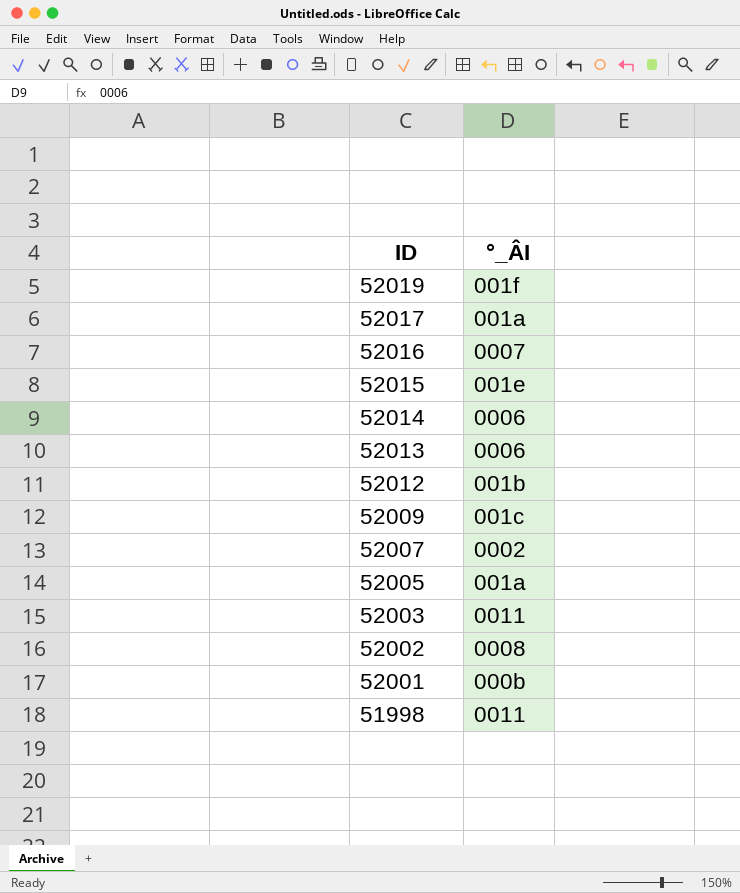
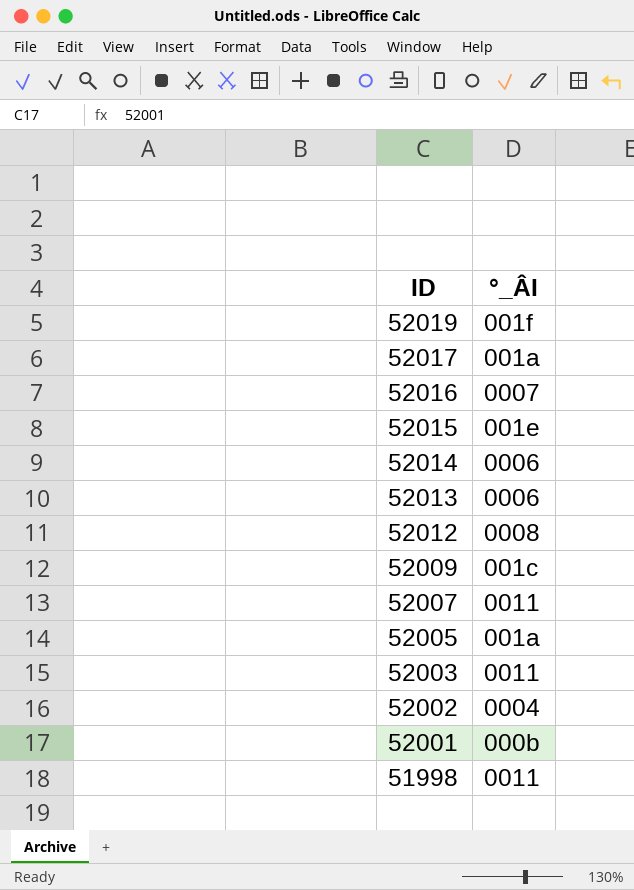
52012 | °_ÂI: 001b -> 0008
52007 | °_ÂI: 0002 -> 0011
52002 | °_ÂI: 0008 -> 0004

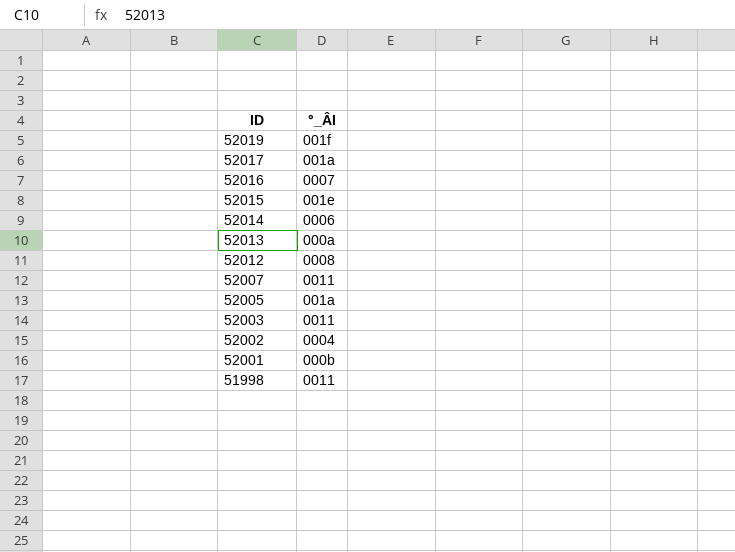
row 52009: 001c -> none
52013 | °_ÂI: 0006 -> 000a

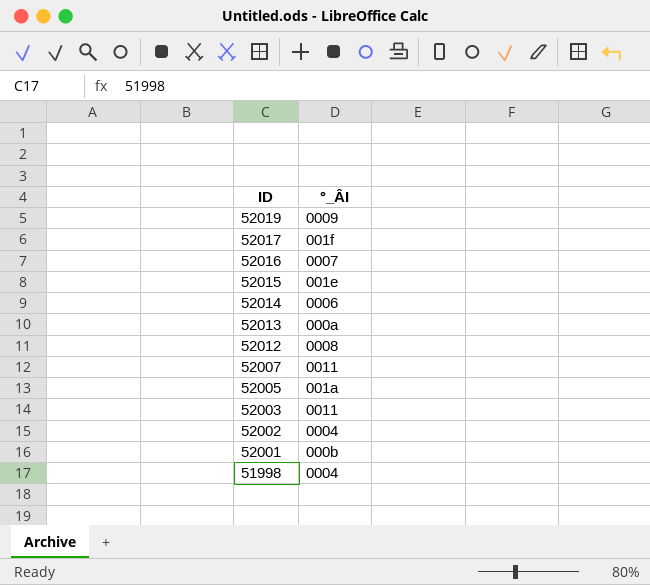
52019 | °_ÂI: 001f -> 0009
52017 | °_ÂI: 001a -> 001f
51998 | °_ÂI: 0011 -> 0004

